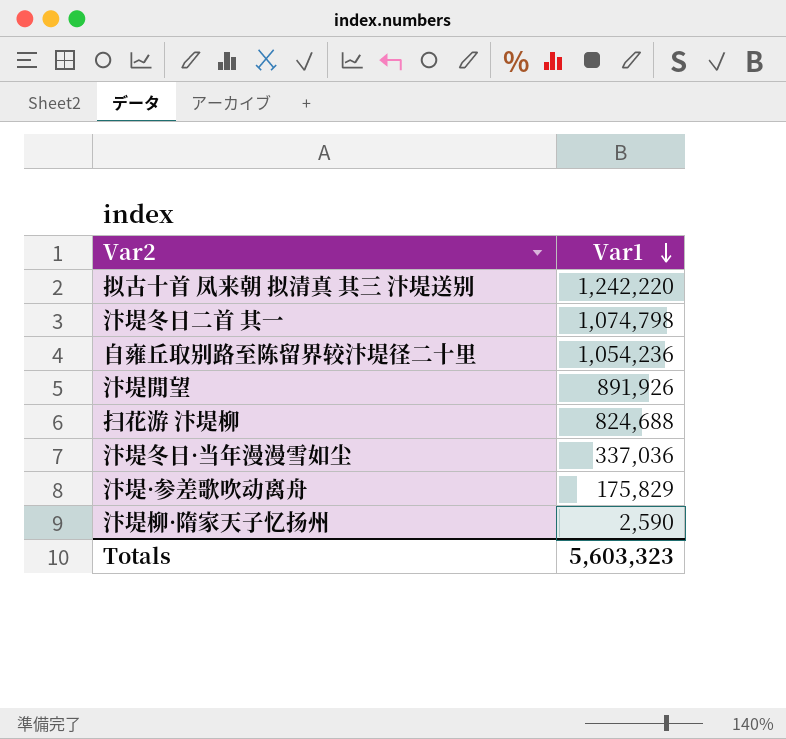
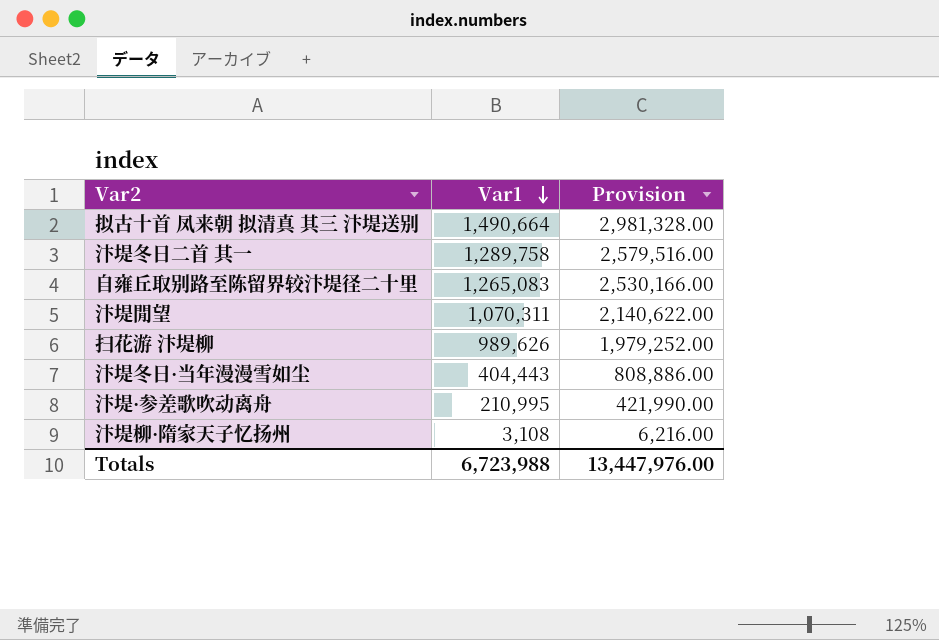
column Provision | formula: none -> [Var1] * 2
拟古十首 凤来朝 拟清真 其三 汴堤送别 | Var1: 1,242,220 -> 1,490,664
汴堤冬日二首 其一 | Var1: 1,074,798 -> 1,289,758
自雍丘取别路至陈留界较汴堤径二十里 | Var1: 1,054,236 -> 1,265,083
汴堤閒望 | Var1: 891,926 -> 1,070,311
扫花游 汴堤柳 | Var1: 824,688 -> 989,626
汴堤冬日·当年漫漫雪如尘 | Var1: 337,036 -> 404,443
汴堤·参差歌吹动离舟 | Var1: 175,829 -> 210,995
汴堤柳·隋家天子忆扬州 | Var1: 2,590 -> 3,108
Totals | Var1: 5,603,323 -> 6,723,988

